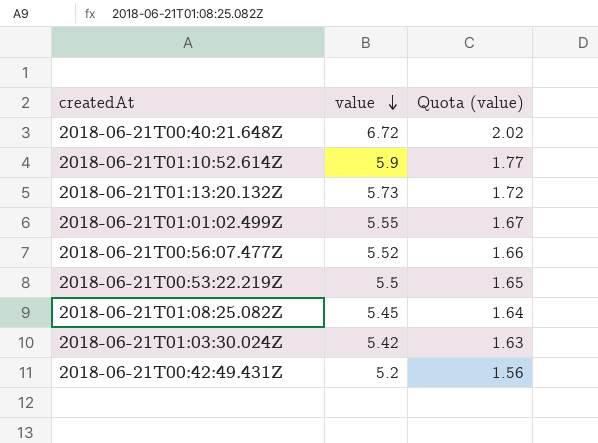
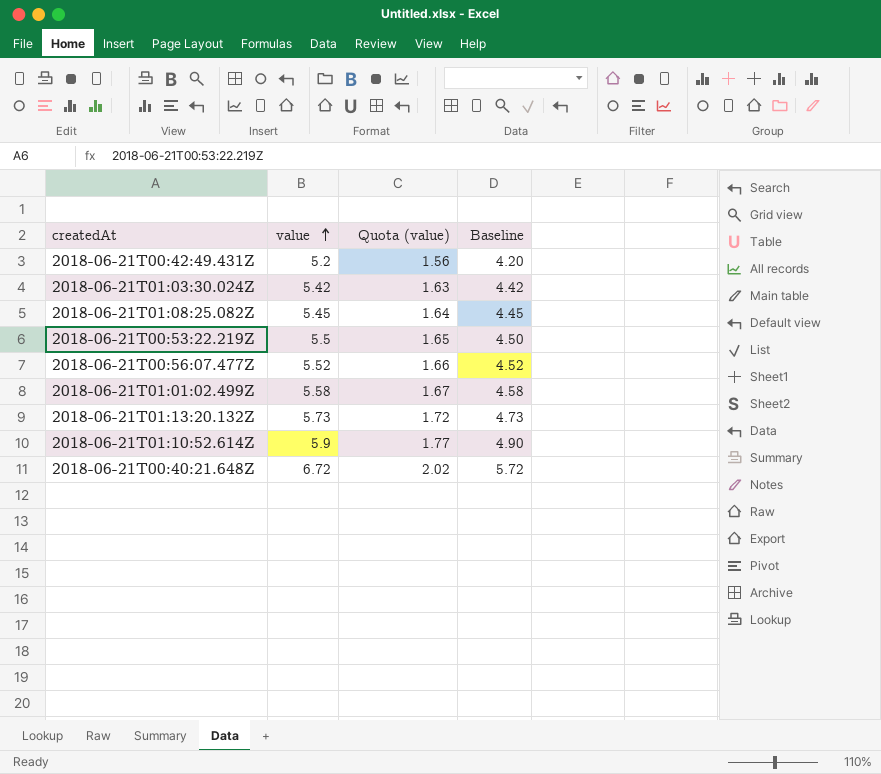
row order: value descending -> value ascending
column Baseline | formula: none -> [value] - 1
2018-06-21T01:01:02.499Z | value: 5.55 -> 5.58

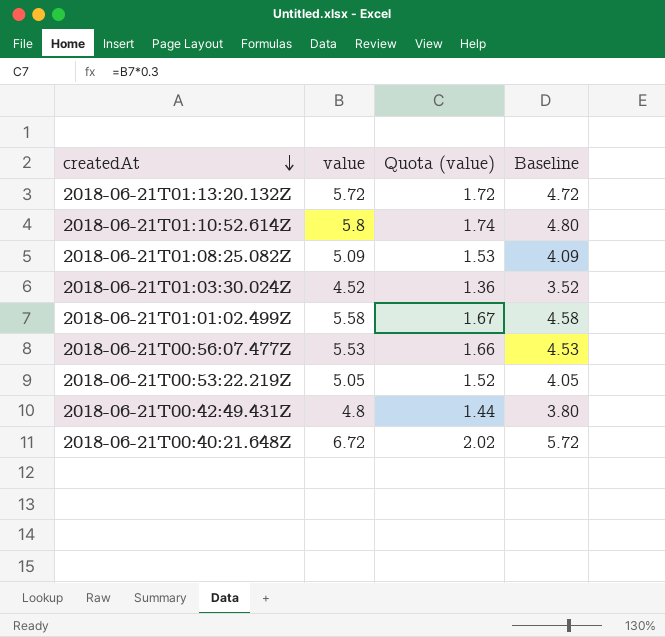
row order: value ascending -> createdAt descending
2018-06-21T01:13:20.132Z | value: 5.73 -> 5.72
2018-06-21T01:13:20.132Z | Baseline: 4.73 -> 4.72
2018-06-21T01:10:52.614Z | value: 5.9 -> 5.8
2018-06-21T01:10:52.614Z | Quota (value): 1.77 -> 1.74
2018-06-21T01:10:52.614Z | Baseline: 4.90 -> 4.80
2018-06-21T01:08:25.082Z | value: 5.45 -> 5.09
2018-06-21T01:08:25.082Z | Quota (value): 1.64 -> 1.53
2018-06-21T01:08:25.082Z | Baseline: 4.45 -> 4.09
2018-06-21T01:03:30.024Z | value: 5.42 -> 4.52
2018-06-21T01:03:30.024Z | Quota (value): 1.63 -> 1.36
2018-06-21T01:03:30.024Z | Baseline: 4.42 -> 3.52
2018-06-21T00:56:07.477Z | value: 5.52 -> 5.53
2018-06-21T00:56:07.477Z | Baseline: 4.52 -> 4.53
2018-06-21T00:53:22.219Z | value: 5.5 -> 5.05
2018-06-21T00:53:22.219Z | Quota (value): 1.65 -> 1.52
2018-06-21T00:53:22.219Z | Baseline: 4.50 -> 4.05
2018-06-21T00:42:49.431Z | value: 5.2 -> 4.8
2018-06-21T00:42:49.431Z | Quota (value): 1.56 -> 1.44
2018-06-21T00:42:49.431Z | Baseline: 4.20 -> 3.80

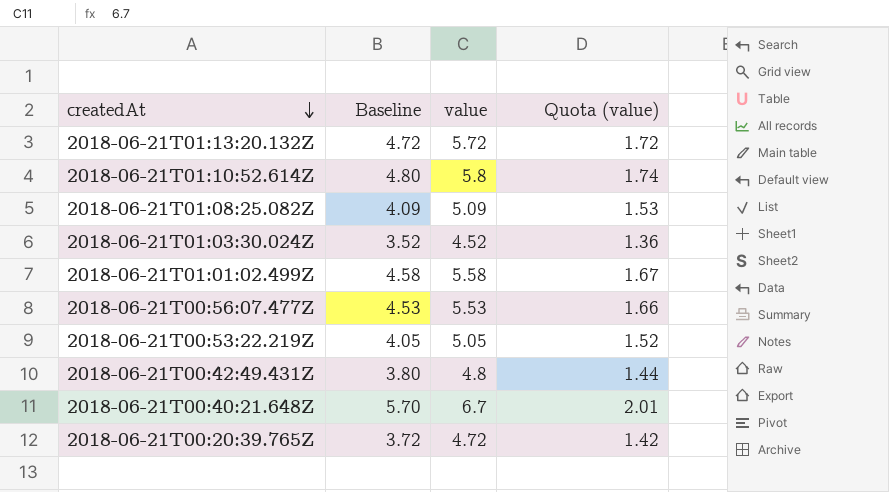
column Baseline | position: 4 -> 2
2018-06-21T00:40:21.648Z | Baseline: 5.72 -> 5.70
2018-06-21T00:40:21.648Z | value: 6.72 -> 6.7
2018-06-21T00:40:21.648Z | Quota (value): 2.02 -> 2.01
row 2018-06-21T00:20:39.765Z: none -> 3.72 | 4.72 | 1.42

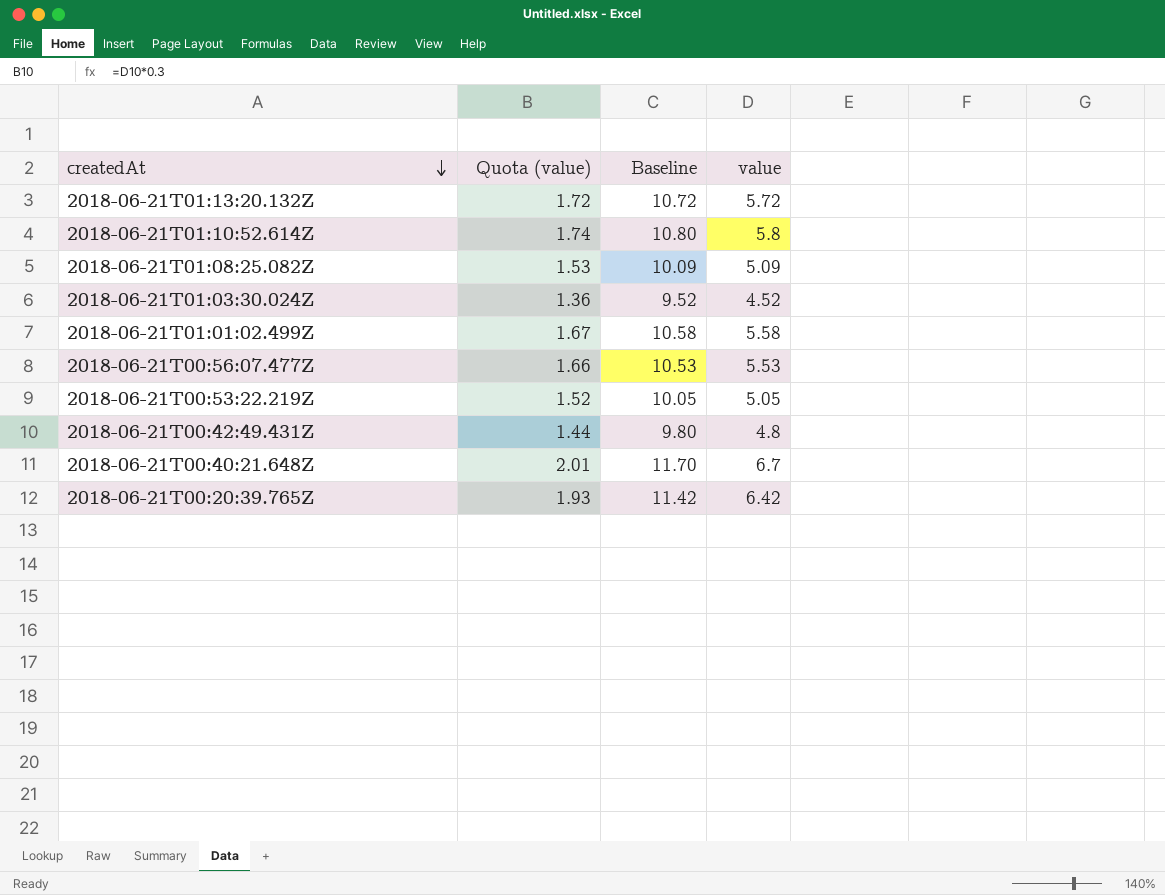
column Quota (value) | position: 4 -> 2
column Baseline | formula: [value] - 1 -> [value] + 5
2018-06-21T00:20:39.765Z | Quota (value): 1.42 -> 1.93
2018-06-21T00:20:39.765Z | value: 4.72 -> 6.42

